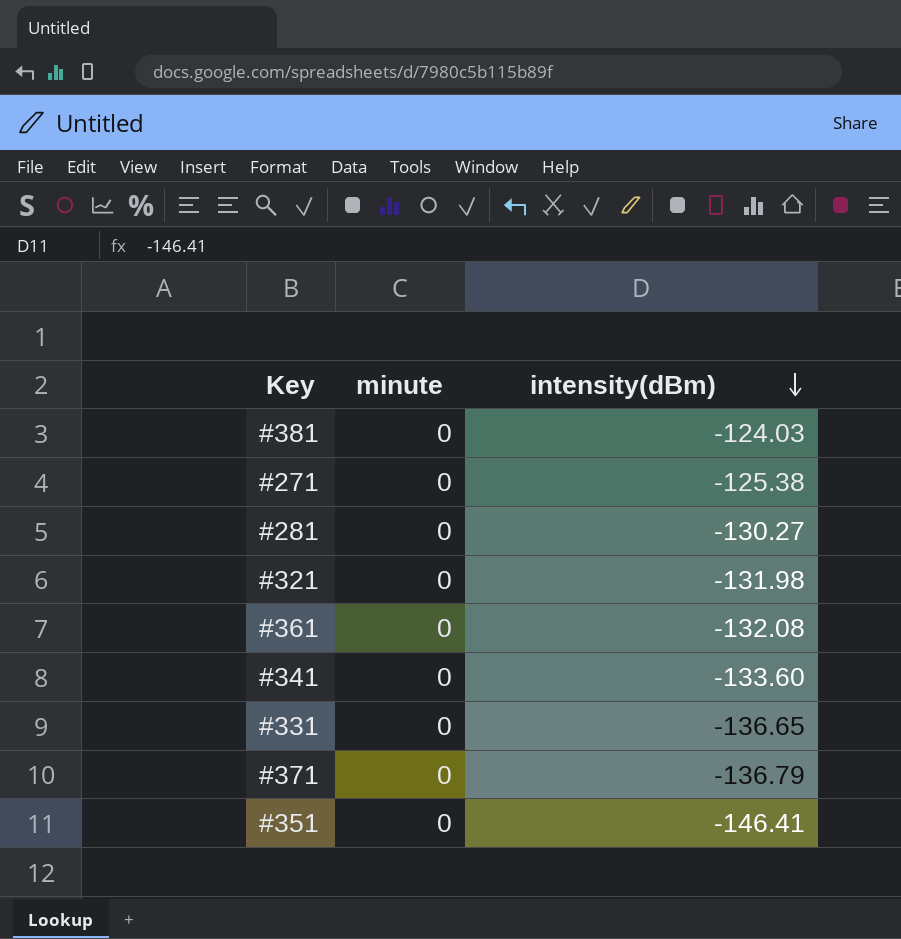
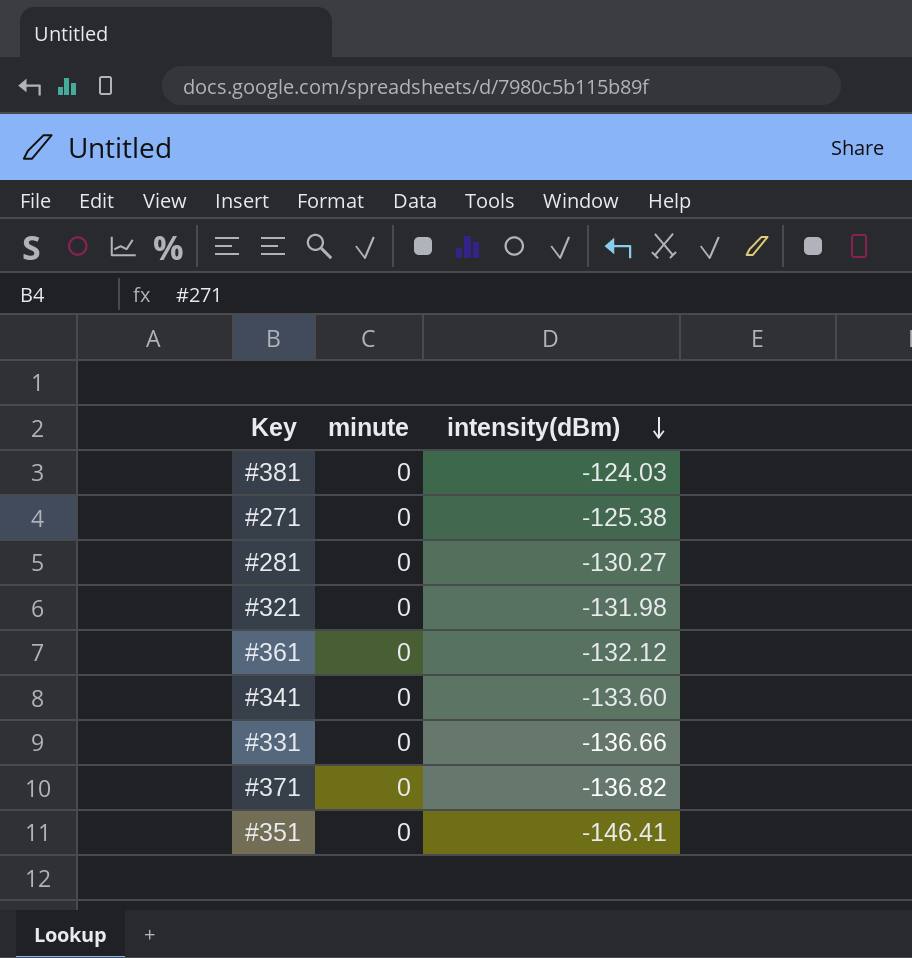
#361 | intensity(dBm): -132.08 -> -132.12
#331 | intensity(dBm): -136.65 -> -136.66
#371 | intensity(dBm): -136.79 -> -136.82

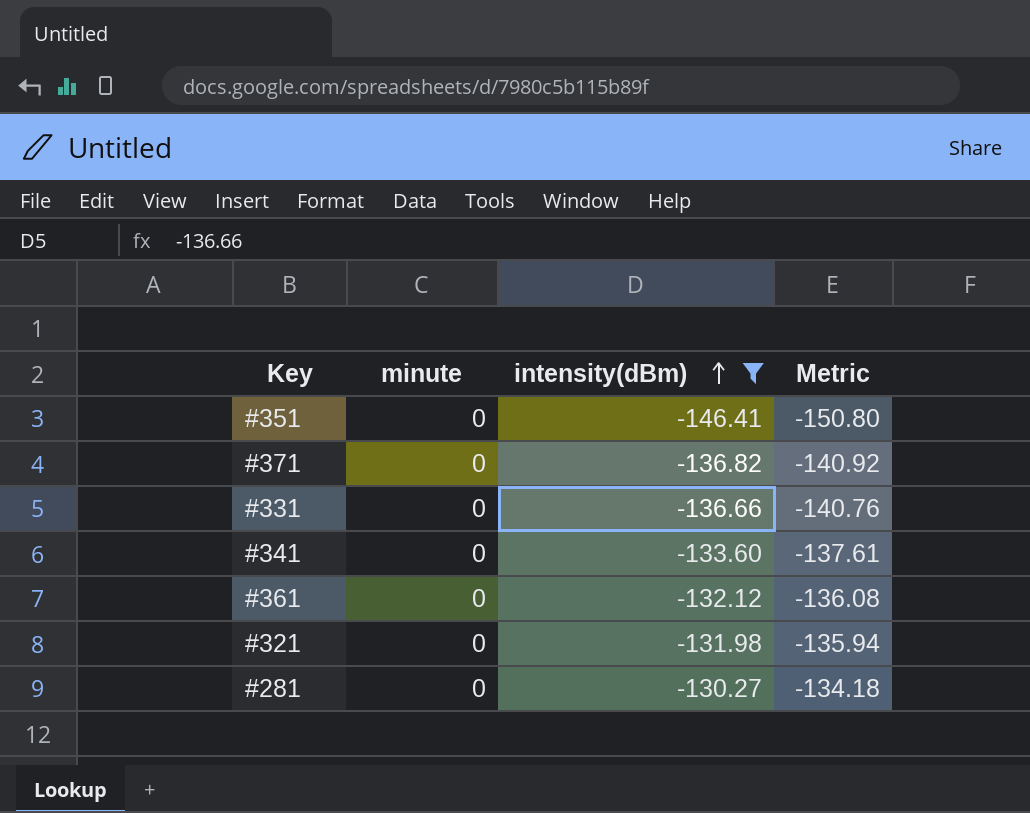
filter: none -> intensity(dBm) <= -130.27
row order: intensity(dBm) descending -> intensity(dBm) ascending
column Metric | formula: none -> [intensity(dBm)] * 1.03

